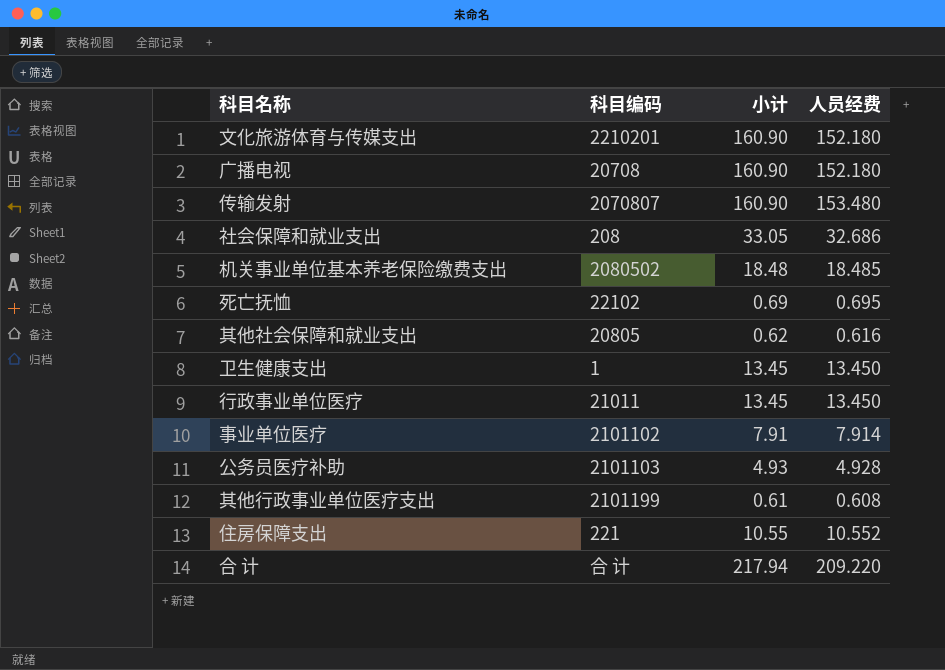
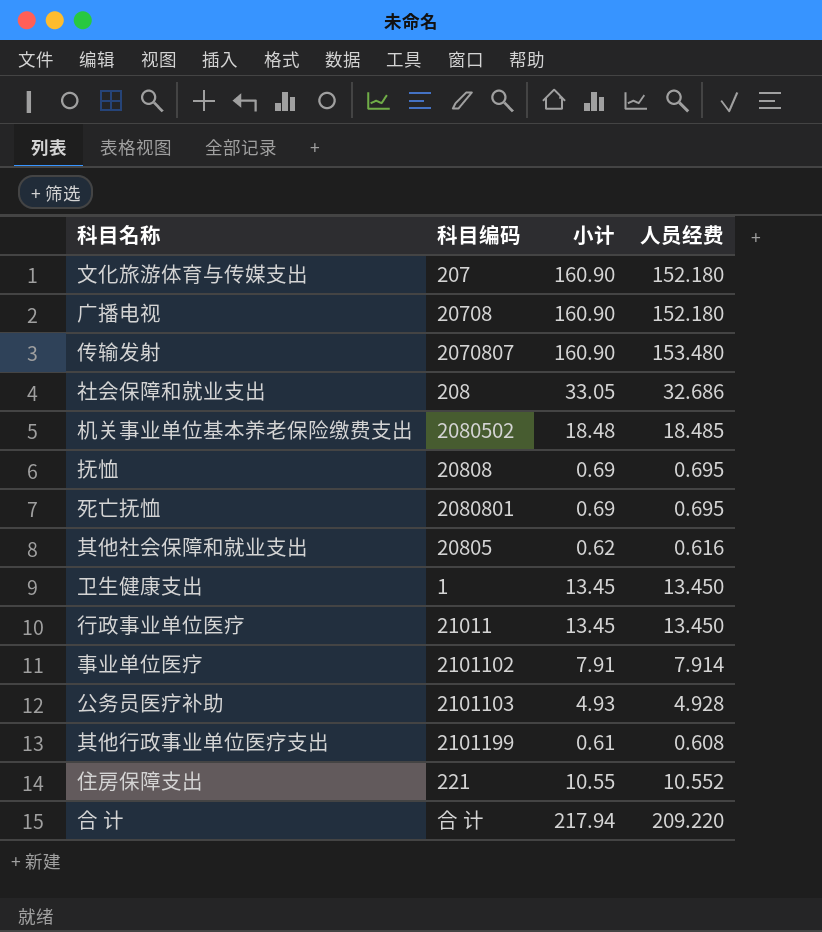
文化旅游体育与传媒支出 | 科目编码: 2210201 -> 207
row 抚恤: none -> 20808 | 0.69 | 0.695
死亡抚恤 | 科目编码: 22102 -> 2080801

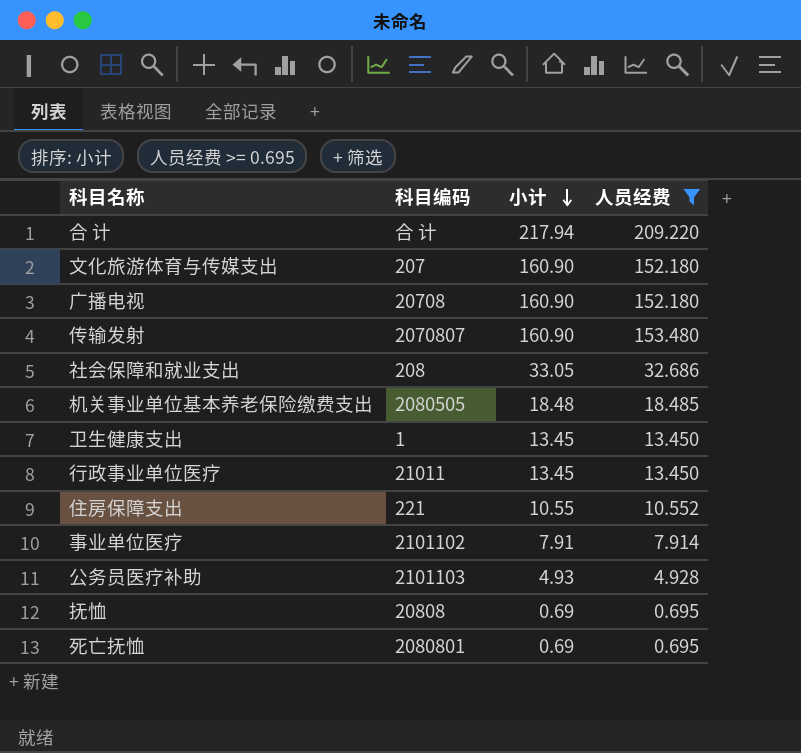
filter: none -> 人员经费 >= 0.695
row order: none -> 小计 descending
机关事业单位基本养老保险缴费支出 | 科目编码: 2080502 -> 2080505

